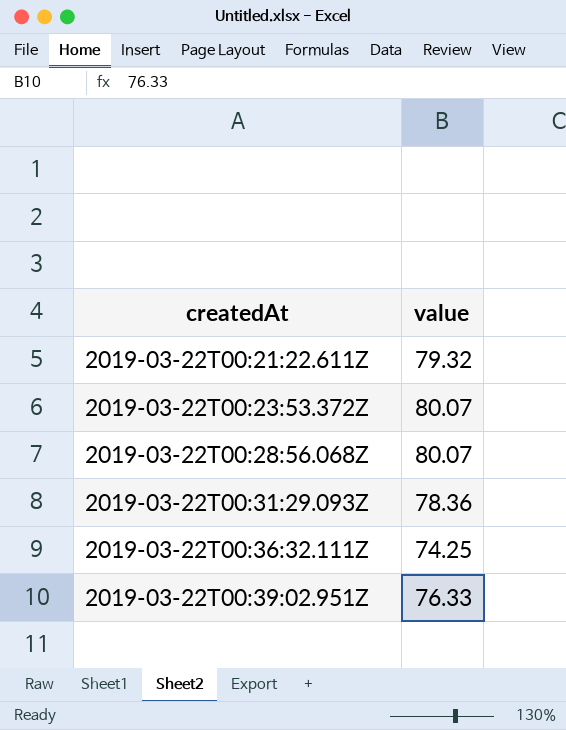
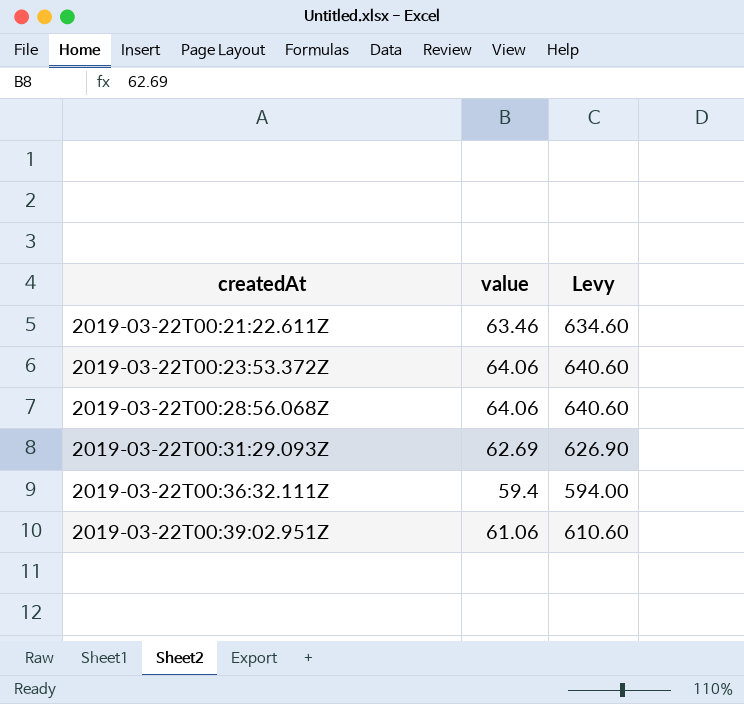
column Levy | formula: none -> [value] * 10
2019-03-22T00:21:22.611Z | value: 79.32 -> 63.46
2019-03-22T00:23:53.372Z | value: 80.07 -> 64.06
2019-03-22T00:28:56.068Z | value: 80.07 -> 64.06
2019-03-22T00:31:29.093Z | value: 78.36 -> 62.69
2019-03-22T00:36:32.111Z | value: 74.25 -> 59.4
2019-03-22T00:39:02.951Z | value: 76.33 -> 61.06

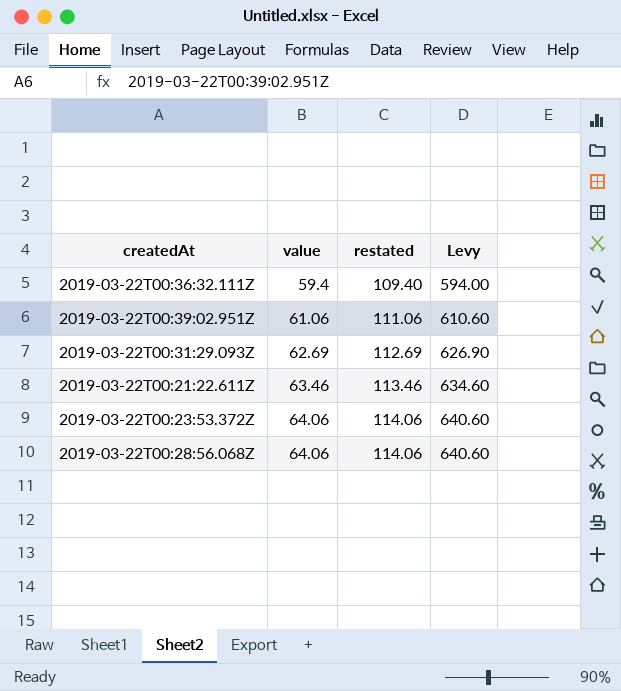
row order: createdAt ascending -> value ascending
column restated | formula: none -> [value] + 50

